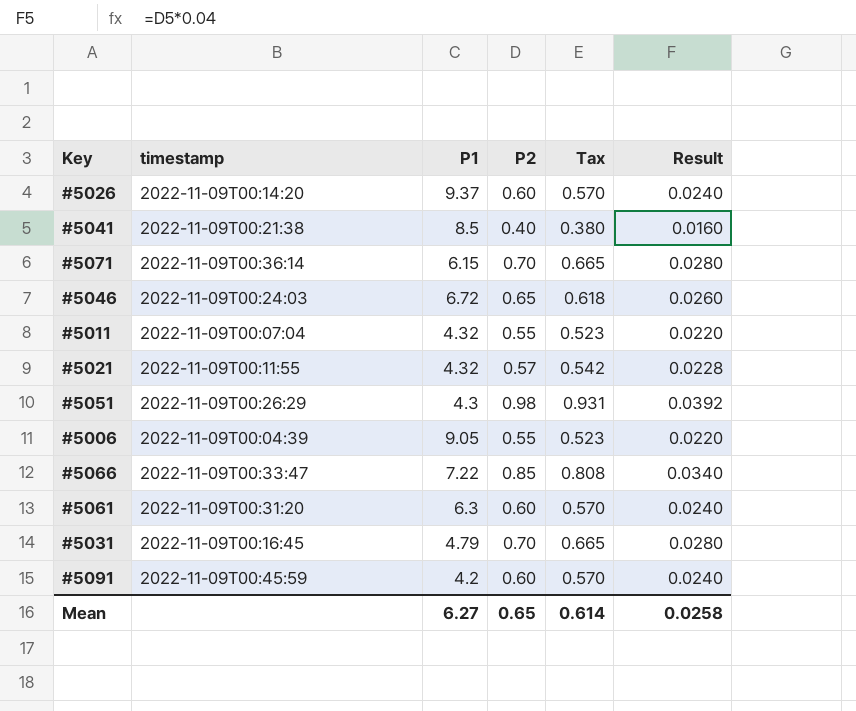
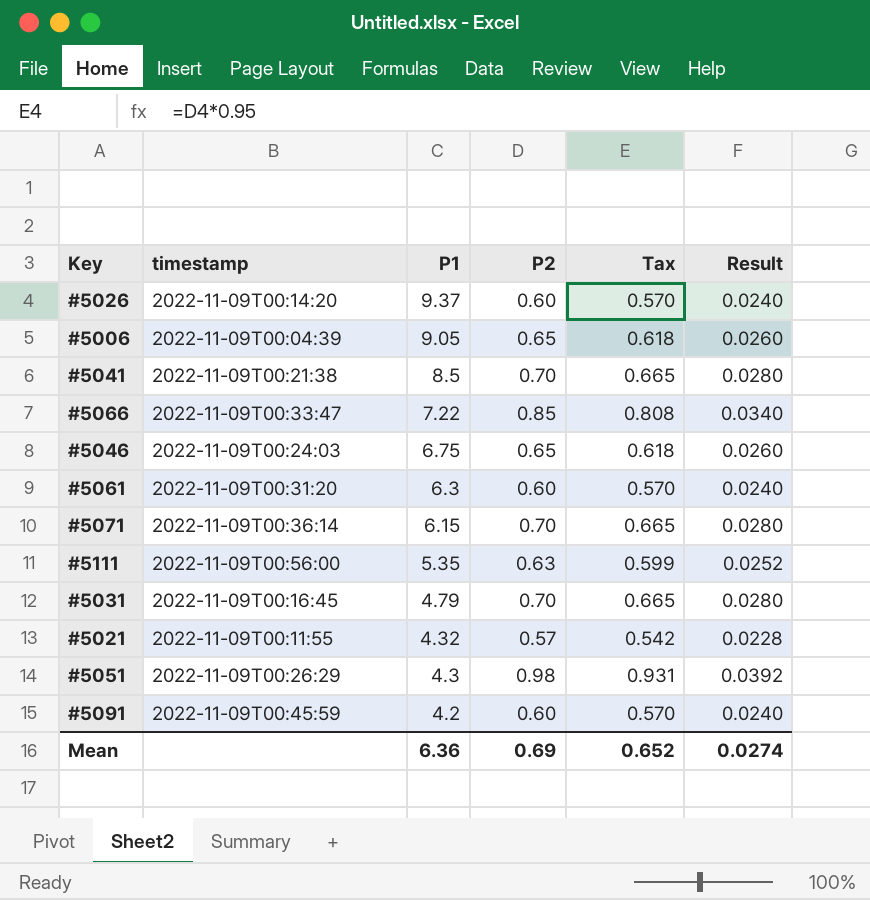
row order: none -> P1 descending
row #5011: 2022-11-09T00:07:04 | 4.32 | 0.55 | 0.523 | 0.0220 -> none
#5006 | P2: 0.55 -> 0.65
#5006 | Tax: 0.523 -> 0.618
#5006 | Result: 0.0220 -> 0.0260
#5041 | P2: 0.40 -> 0.70
#5041 | Tax: 0.380 -> 0.665
#5041 | Result: 0.0160 -> 0.0280
#5046 | P1: 6.72 -> 6.75
row #5111: none -> 2022-11-09T00:56:00 | 5.35 | 0.63 | 0.599 | 0.0252
Mean | P1: 6.27 -> 6.36
Mean | P2: 0.65 -> 0.69
Mean | Tax: 0.614 -> 0.652
Mean | Result: 0.0258 -> 0.0274

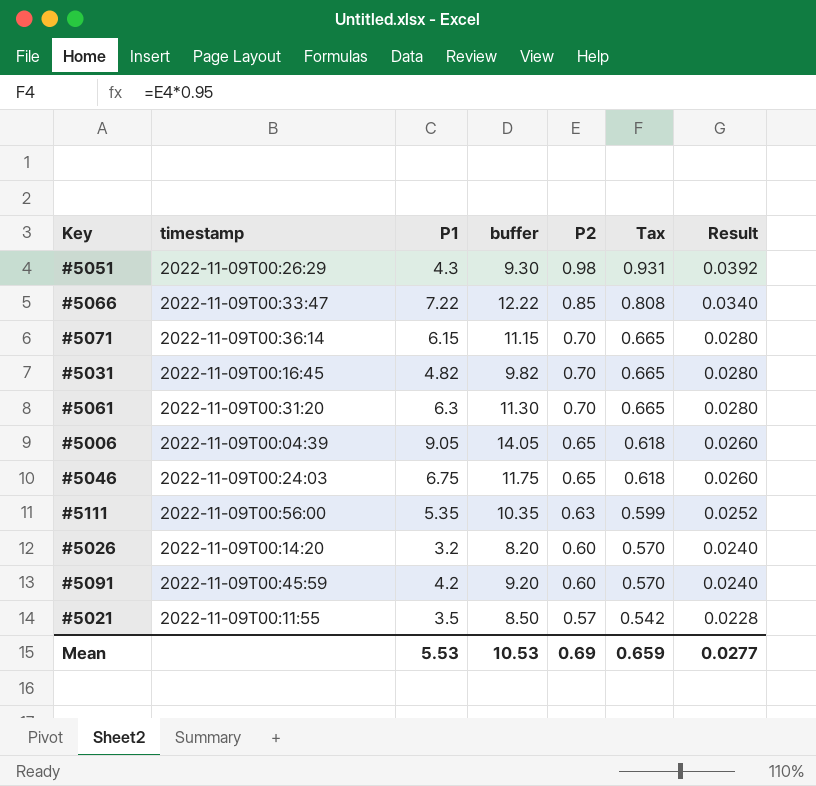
row order: P1 descending -> P2 descending
column buffer | formula: none -> [P1] + 5
row #5041: 2022-11-09T00:21:38 | 8.5 | 0.70 | 0.665 | 0.0280 -> none
#5031 | P1: 4.79 -> 4.82
#5061 | P2: 0.60 -> 0.70
#5061 | Tax: 0.570 -> 0.665
#5061 | Result: 0.0240 -> 0.0280
#5026 | P1: 9.37 -> 3.2
#5021 | P1: 4.32 -> 3.5
Mean | P1: 6.36 -> 5.53
Mean | Tax: 0.652 -> 0.659
Mean | Result: 0.0274 -> 0.0277

